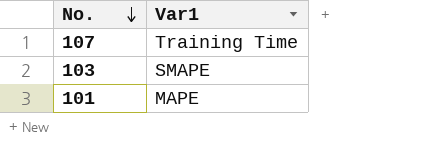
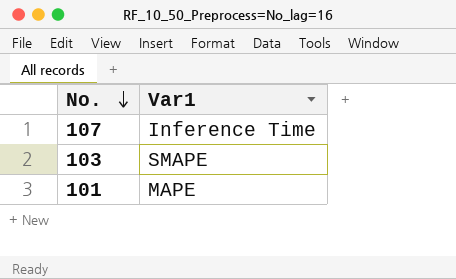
107 | Var1: Training Time -> Inference Time

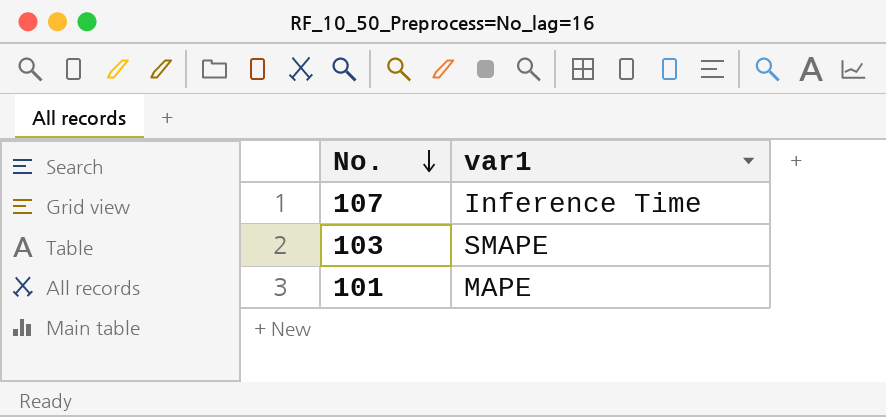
column name: Var1 -> var1

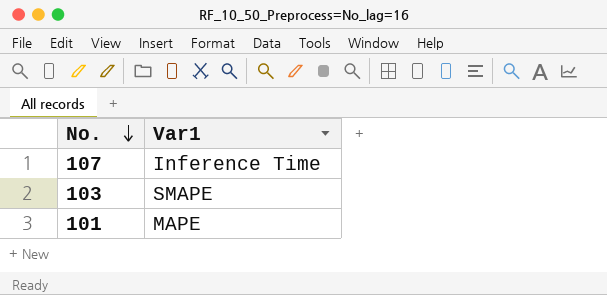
column name: var1 -> Var1

